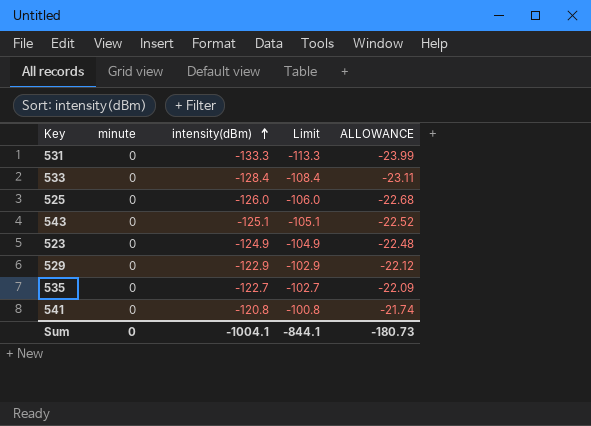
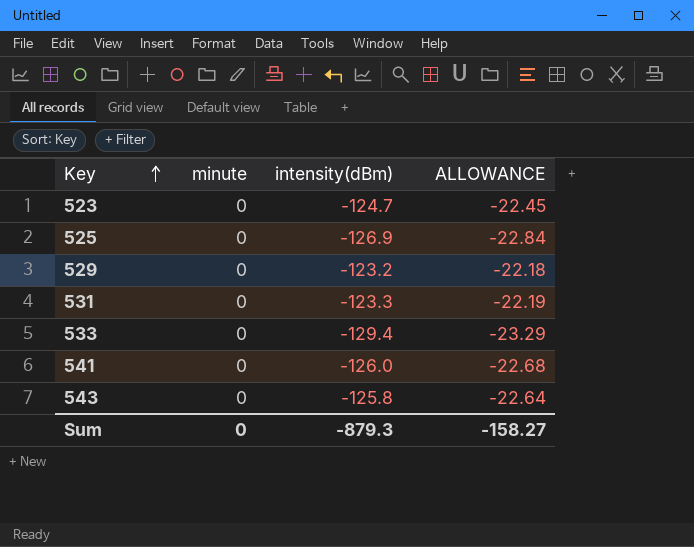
row order: intensity(dBm) ascending -> Key ascending
column Limit | formula: [intensity(dBm)] + 20 -> none
row 535: 0 | -122.7 | -102.7 | -22.09 -> none
523 | intensity(dBm): -124.9 -> -124.7
523 | ALLOWANCE: -22.48 -> -22.45
525 | intensity(dBm): -126.0 -> -126.9
525 | ALLOWANCE: -22.68 -> -22.84
529 | intensity(dBm): -122.9 -> -123.2
529 | ALLOWANCE: -22.12 -> -22.18
531 | intensity(dBm): -133.3 -> -123.3
531 | ALLOWANCE: -23.99 -> -22.19
533 | intensity(dBm): -128.4 -> -129.4
533 | ALLOWANCE: -23.11 -> -23.29
541 | intensity(dBm): -120.8 -> -126.0
541 | ALLOWANCE: -21.74 -> -22.68
543 | intensity(dBm): -125.1 -> -125.8
543 | ALLOWANCE: -22.52 -> -22.64
Sum | intensity(dBm): -1004.1 -> -879.3
Sum | ALLOWANCE: -180.73 -> -158.27

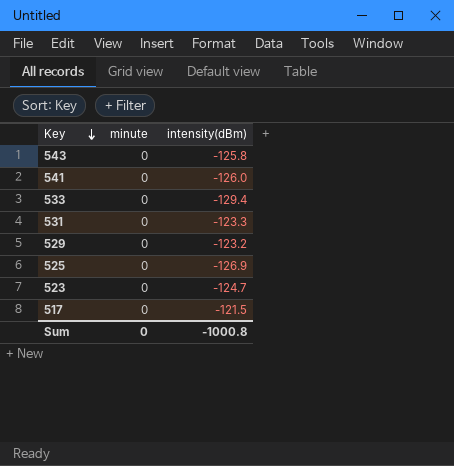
row order: Key ascending -> Key descending
column ALLOWANCE | formula: [intensity(dBm)] * 0.18 -> none
row 517: none -> 0 | -121.5
Sum | intensity(dBm): -879.3 -> -1000.8

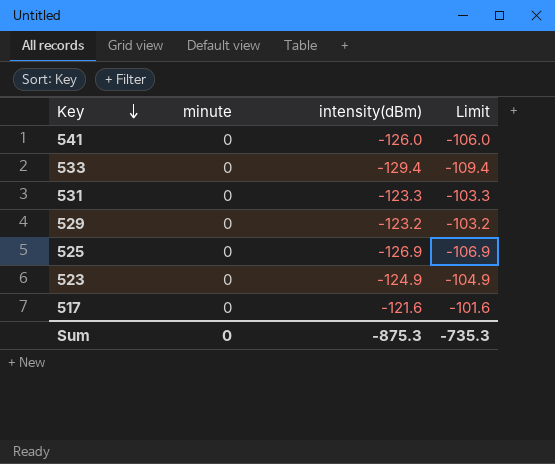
column Limit | formula: none -> [intensity(dBm)] + 20
row 543: 0 | -125.8 -> none
523 | intensity(dBm): -124.7 -> -124.9
517 | intensity(dBm): -121.5 -> -121.6
Sum | intensity(dBm): -1000.8 -> -875.3

